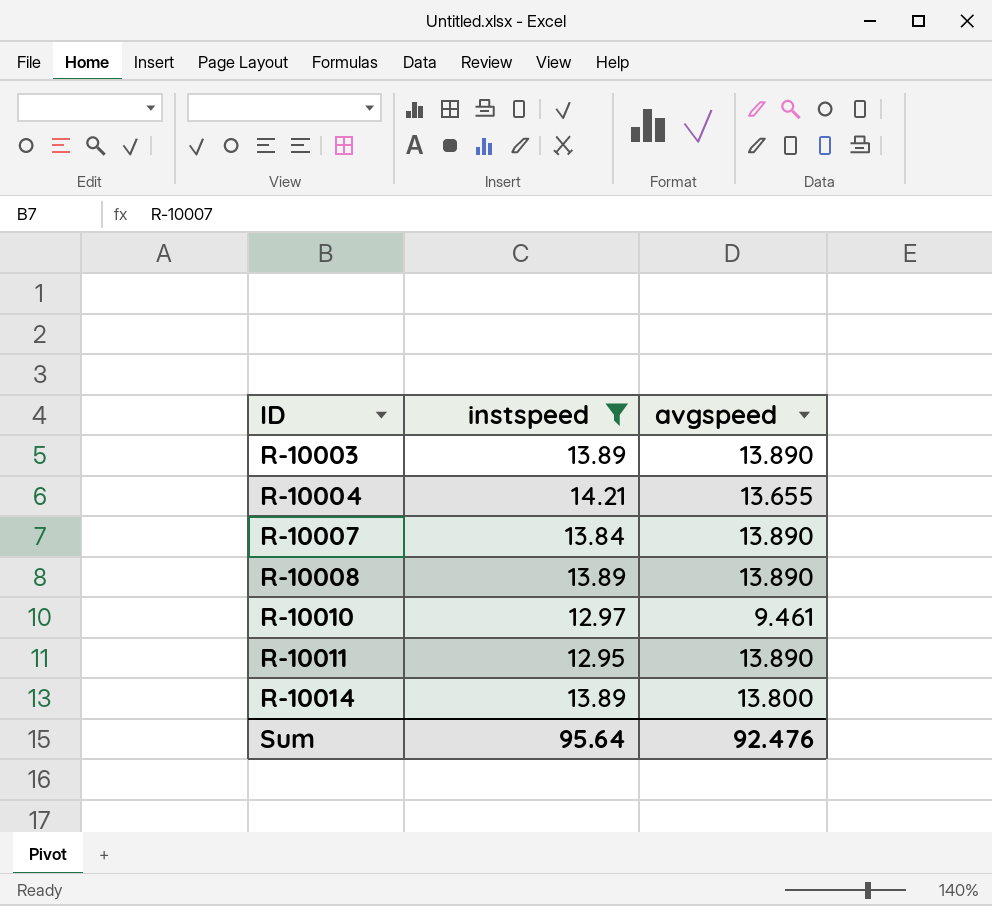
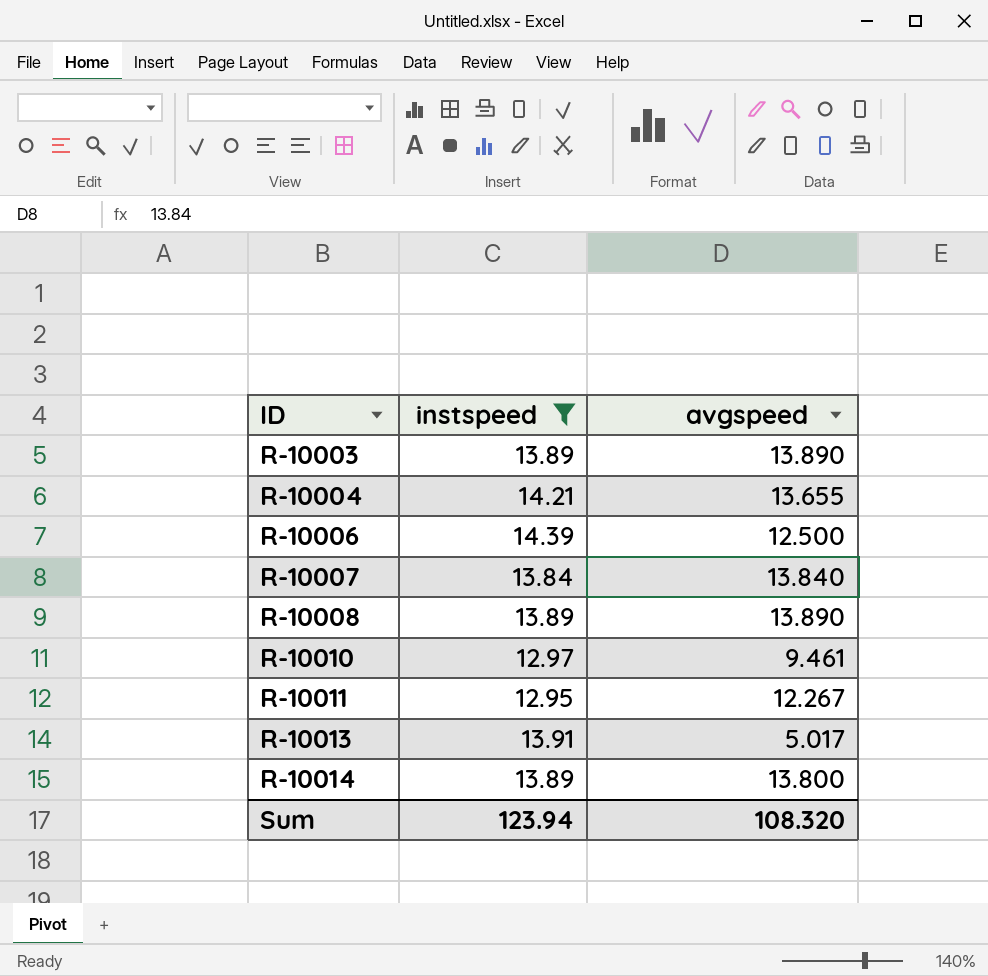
row R-10006: none -> 14.39 | 12.500
R-10007 | avgspeed: 13.890 -> 13.840
R-10011 | avgspeed: 13.890 -> 12.267
row R-10013: none -> 13.91 | 5.017
Sum | instspeed: 95.64 -> 123.94
Sum | avgspeed: 92.476 -> 108.320

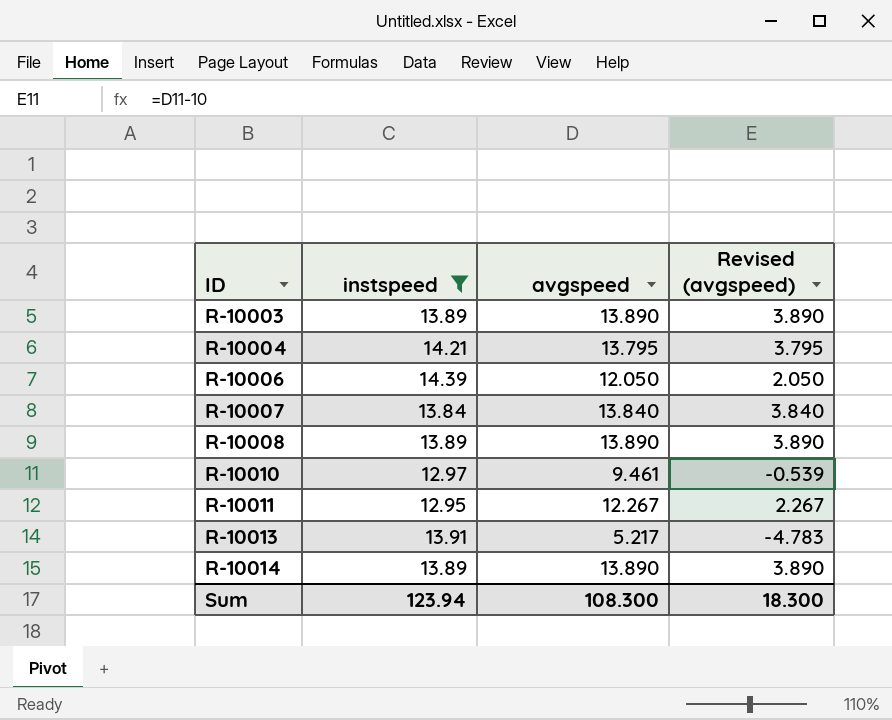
column Revised (avgspeed) | formula: none -> [avgspeed] - 10
R-10004 | avgspeed: 13.655 -> 13.795
R-10006 | avgspeed: 12.500 -> 12.050
R-10013 | avgspeed: 5.017 -> 5.217
R-10014 | avgspeed: 13.800 -> 13.890
Sum | avgspeed: 108.320 -> 108.300

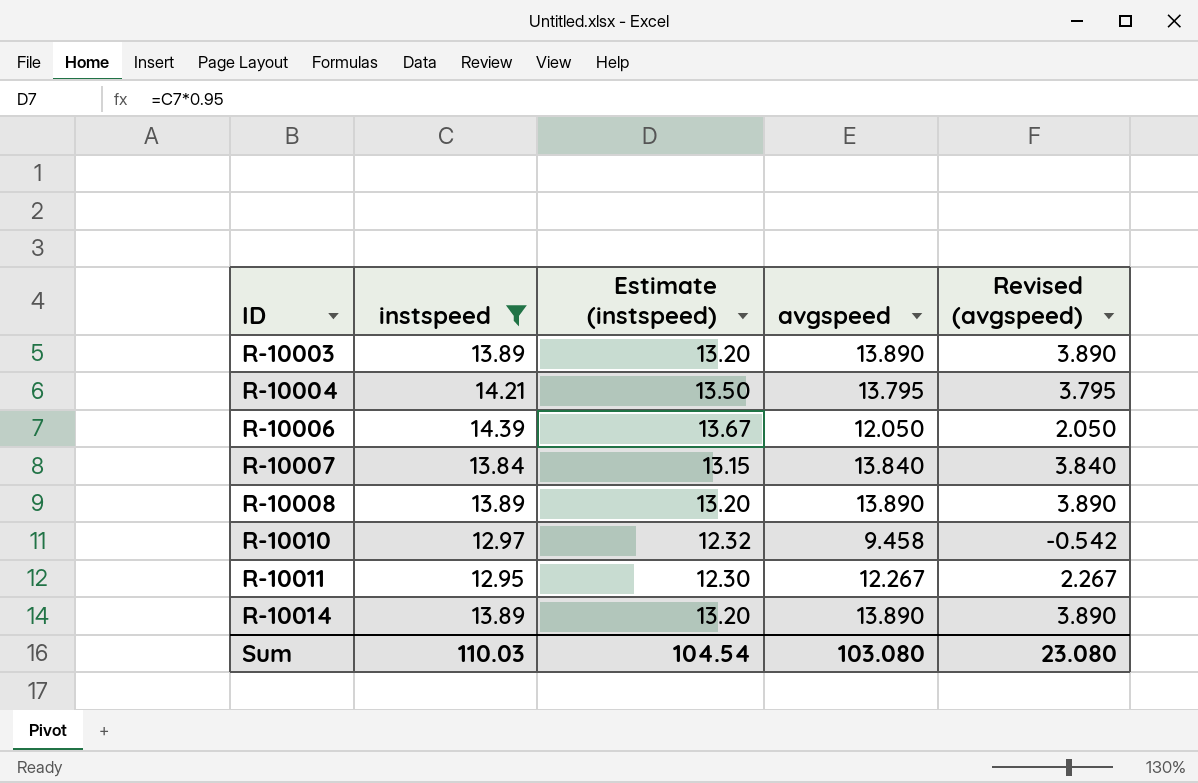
column Estimate (instspeed) | formula: none -> [instspeed] * 0.95
row R-10013: 13.91 | 5.217 | -4.783 -> none
R-10010 | avgspeed: 9.461 -> 9.458
R-10010 | Revised (avgspeed): -0.539 -> -0.542
Sum | instspeed: 123.94 -> 110.03
Sum | avgspeed: 108.300 -> 103.080
Sum | Revised (avgspeed): 18.300 -> 23.080

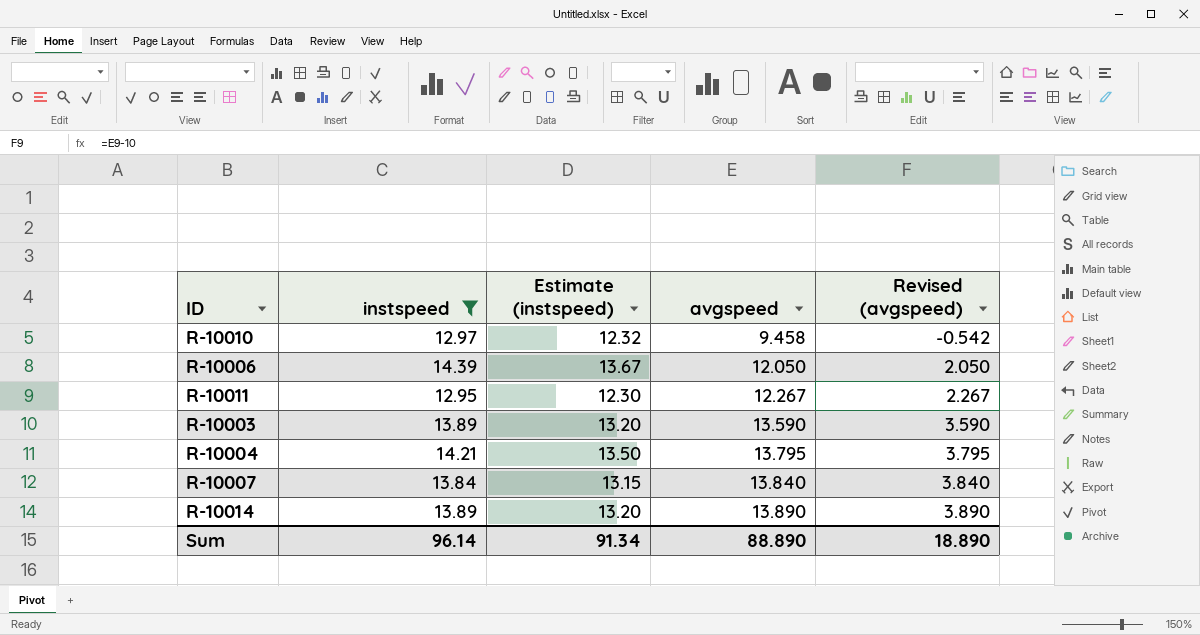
row order: ID ascending -> avgspeed ascending
row R-10008: 13.89 | 13.20 | 13.890 | 3.890 -> none
R-10003 | avgspeed: 13.890 -> 13.590
R-10003 | Revised (avgspeed): 3.890 -> 3.590
Sum | instspeed: 110.03 -> 96.14
Sum | Estimate (instspeed): 104.54 -> 91.34
Sum | avgspeed: 103.080 -> 88.890
Sum | Revised (avgspeed): 23.080 -> 18.890

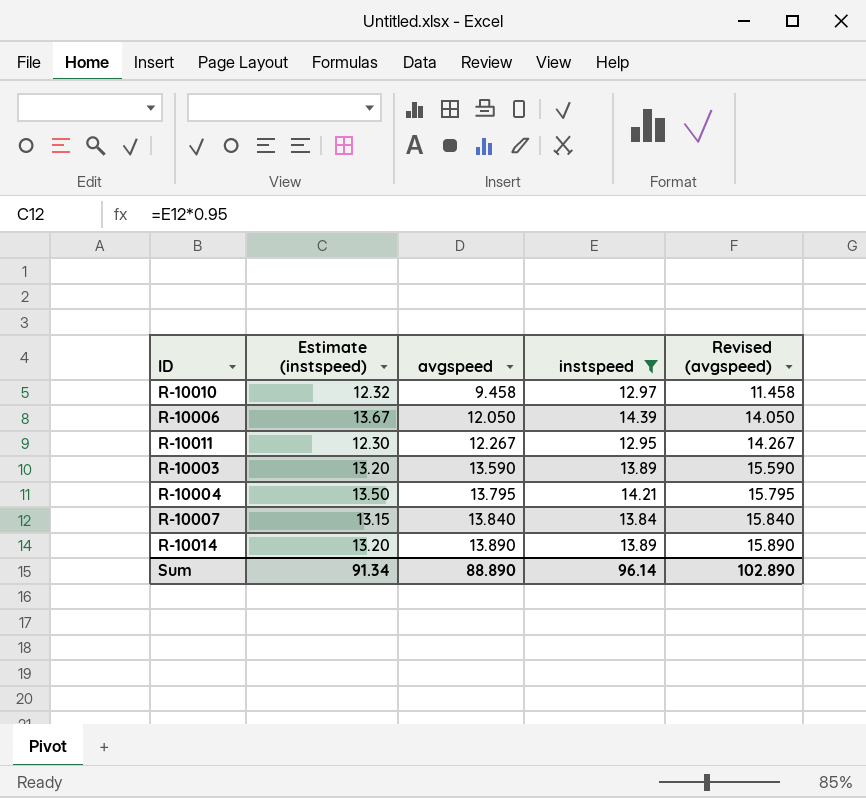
column instspeed | position: 2 -> 4
column Revised (avgspeed) | formula: [avgspeed] - 10 -> [avgspeed] + 2
Sum | Revised (avgspeed): 18.890 -> 102.890

